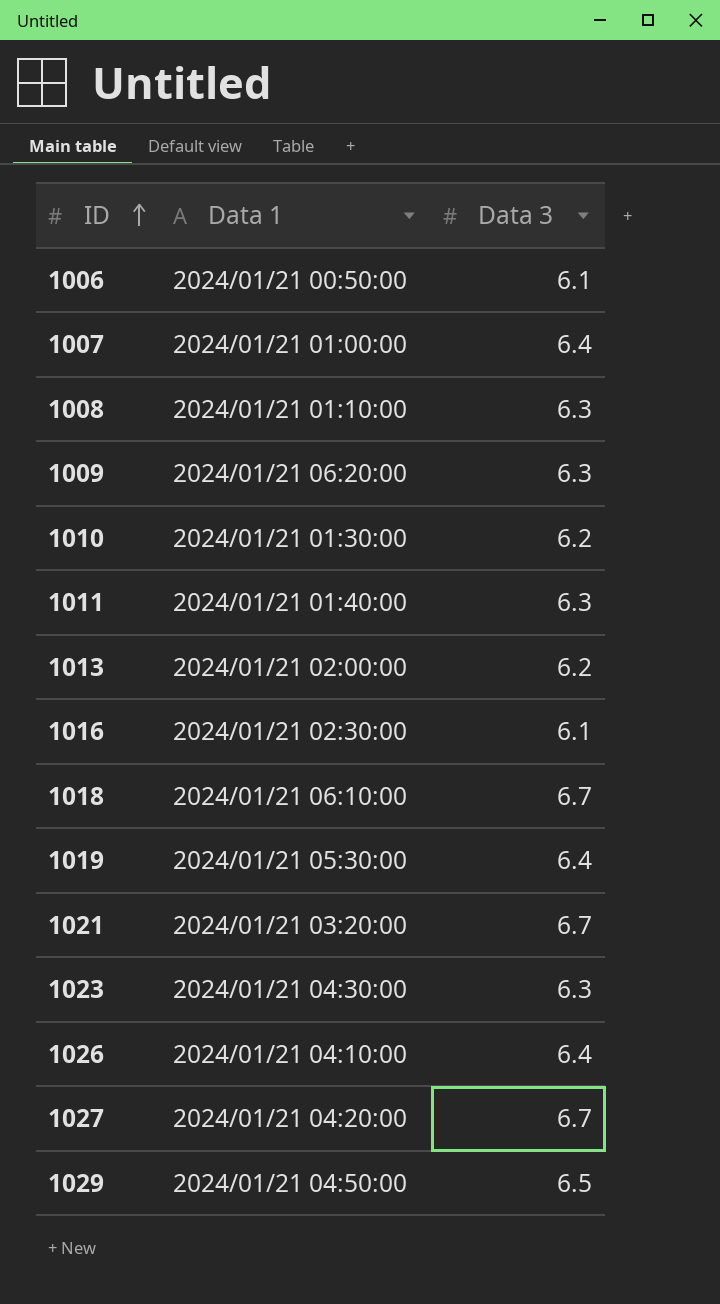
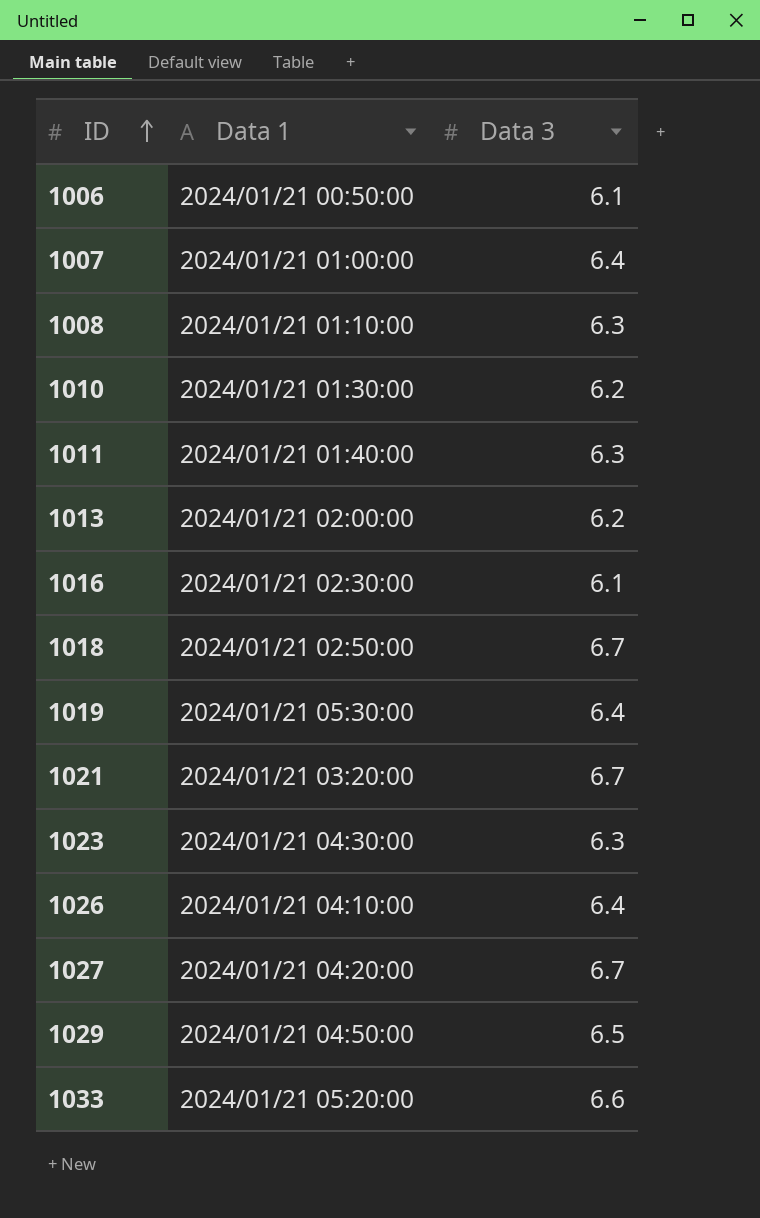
row 1009: 2024/01/21 06:20:00 | 6.3 -> none
1018 | Data 1: 2024/01/21 06:10:00 -> 2024/01/21 02:50:00
row 1033: none -> 2024/01/21 05:20:00 | 6.6

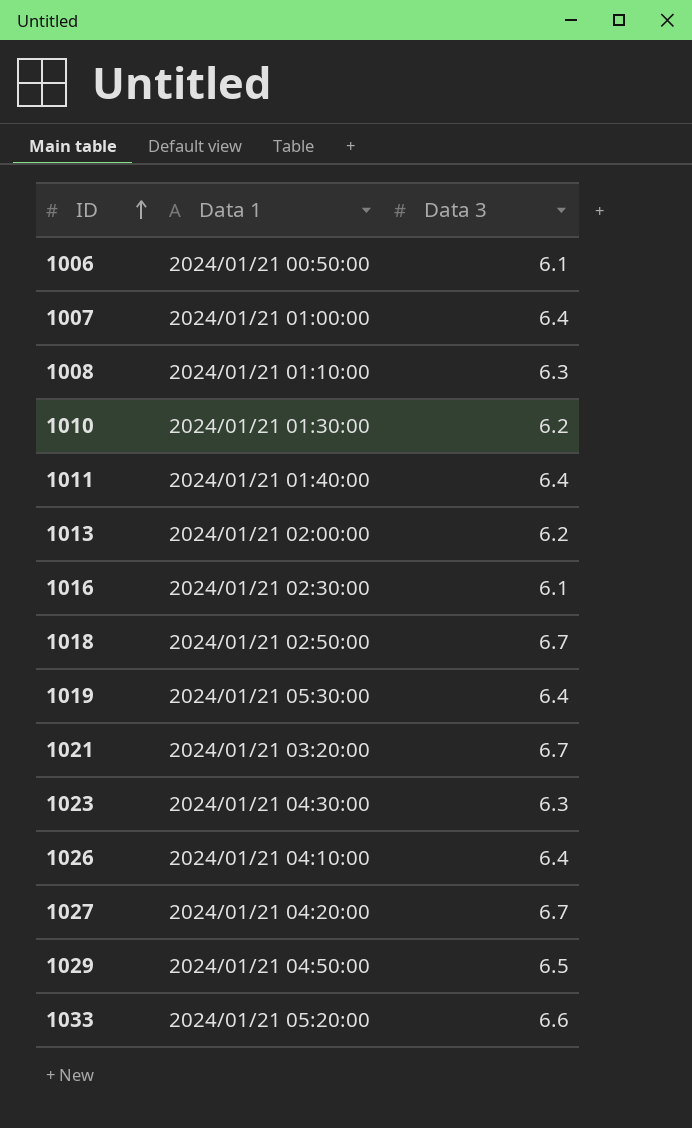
1011 | Data 3: 6.3 -> 6.4

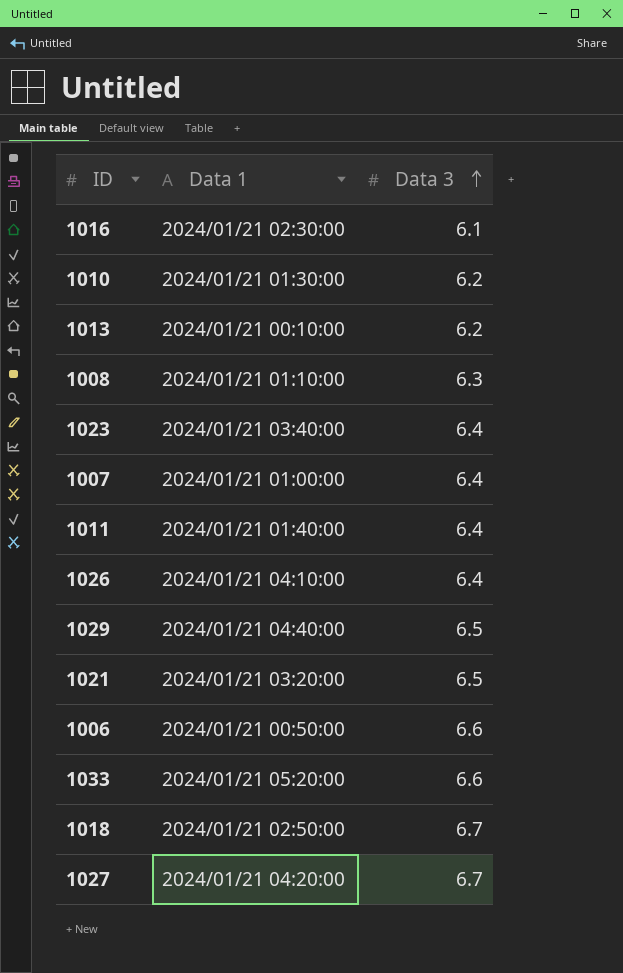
row order: ID ascending -> Data 3 ascending
row 1019: 2024/01/21 05:30:00 | 6.4 -> none
1013 | Data 1: 2024/01/21 02:00:00 -> 2024/01/21 00:10:00
1023 | Data 1: 2024/01/21 04:30:00 -> 2024/01/21 03:40:00
1023 | Data 3: 6.3 -> 6.4
1029 | Data 1: 2024/01/21 04:50:00 -> 2024/01/21 04:40:00
1021 | Data 3: 6.7 -> 6.5
1006 | Data 3: 6.1 -> 6.6

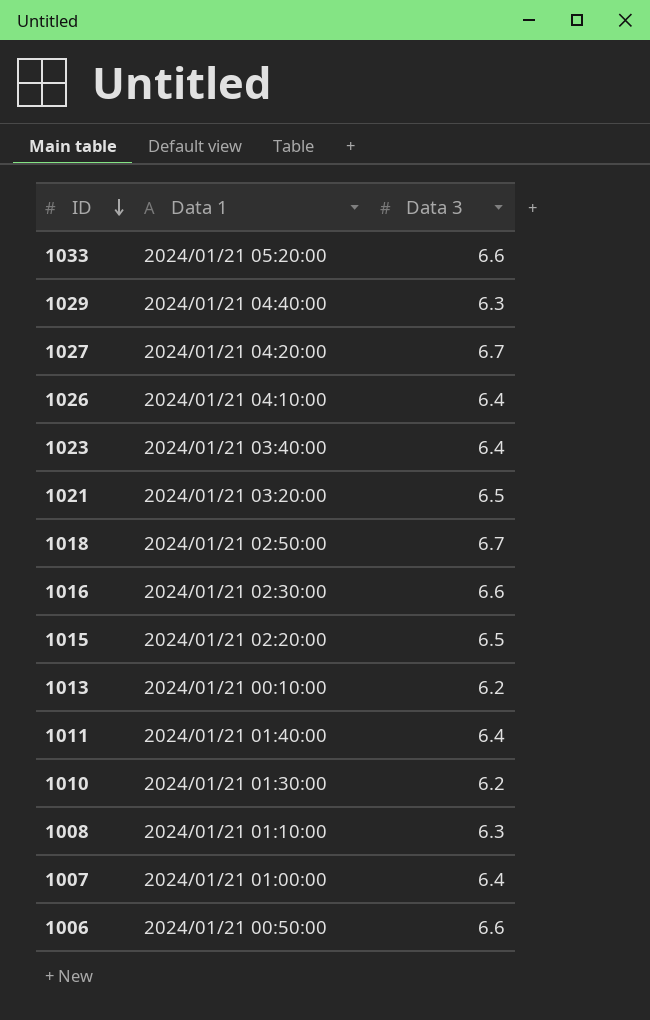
row order: Data 3 ascending -> ID descending
1029 | Data 3: 6.5 -> 6.3
1016 | Data 3: 6.1 -> 6.6
row 1015: none -> 2024/01/21 02:20:00 | 6.5

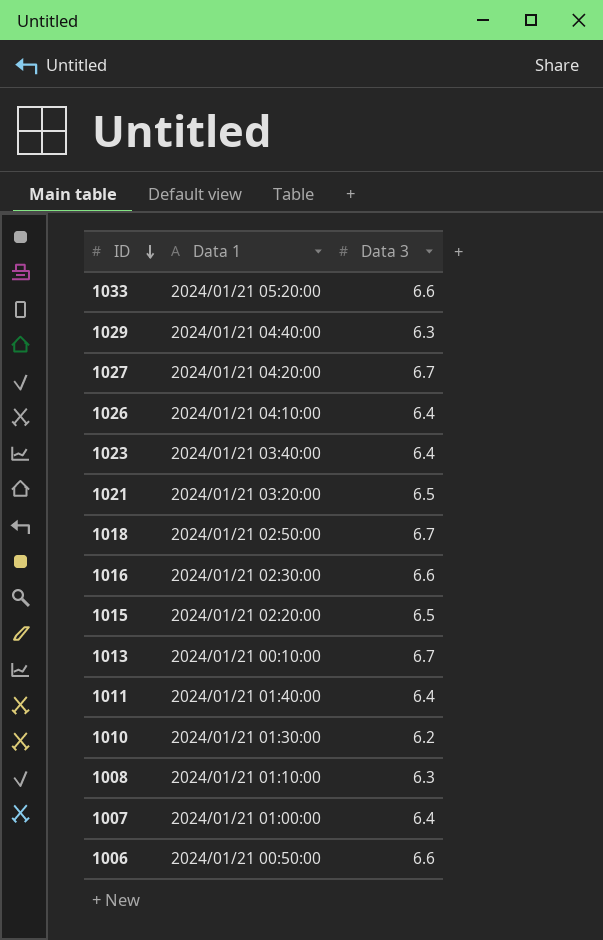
1013 | Data 3: 6.2 -> 6.7

